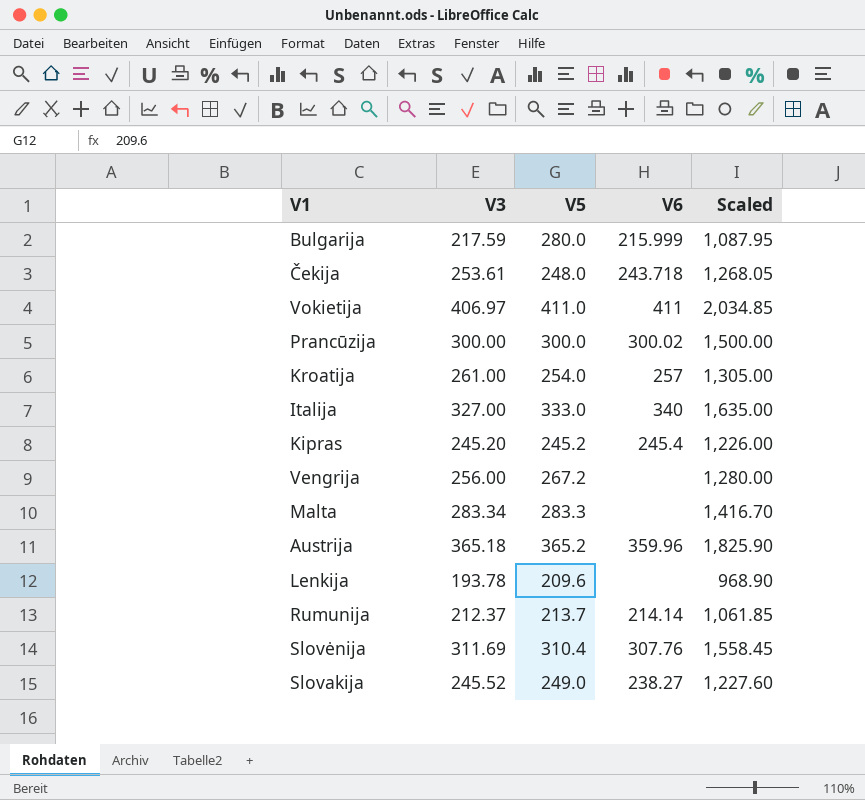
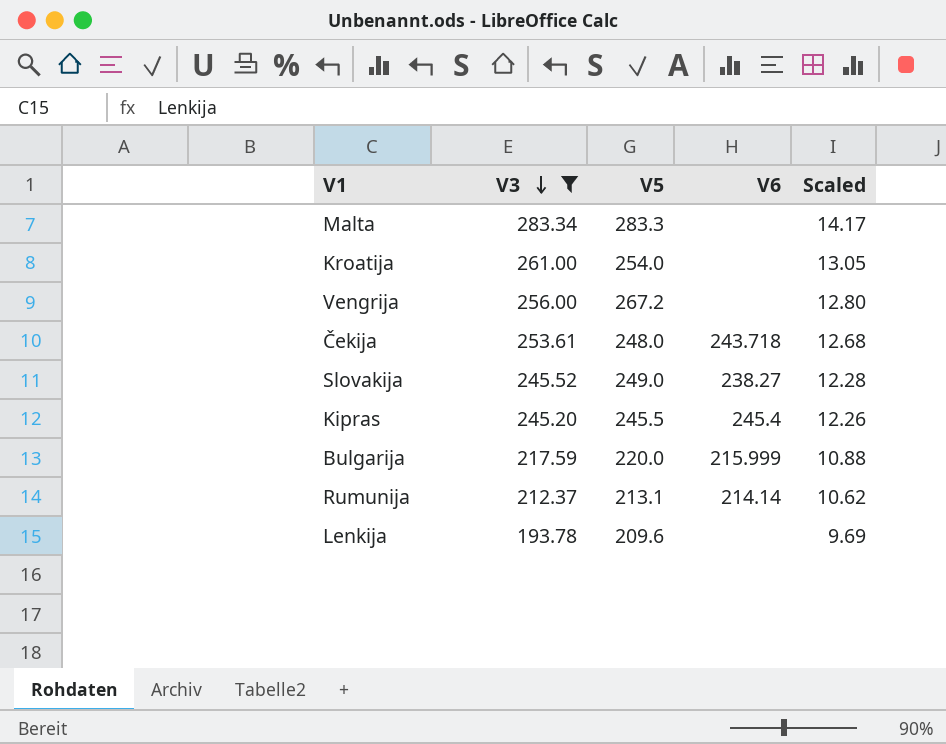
filter: none -> V3 <= 283.34
row order: none -> V3 descending
column Scaled | formula: [V3] * 5 -> [V3] * 0.05
Kroatija | V6: 257 -> none
Kipras | V5: 245.2 -> 245.5
Bulgarija | V5: 280.0 -> 220.0
Rumunija | V5: 213.7 -> 213.1

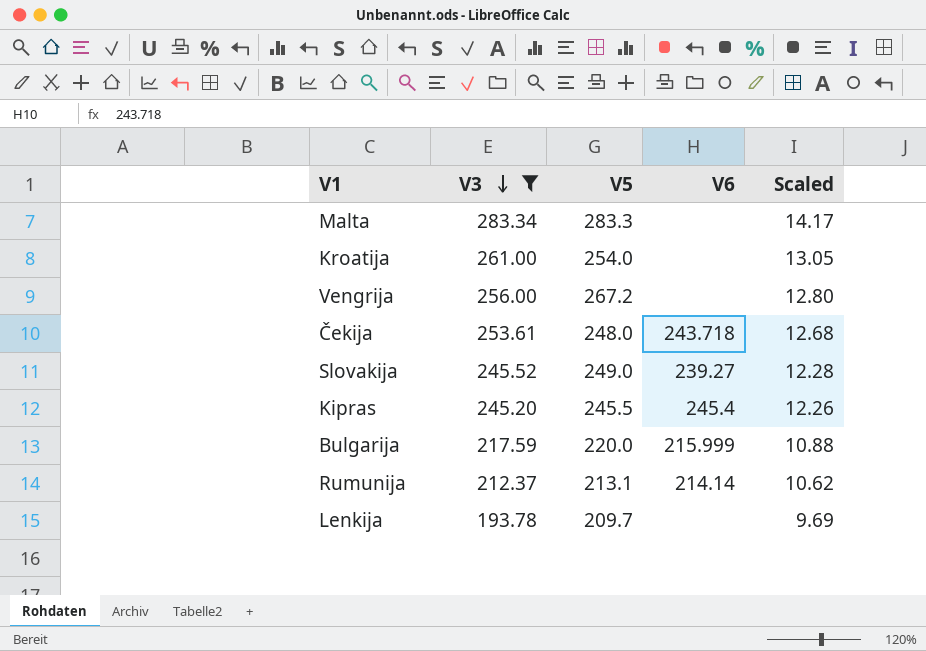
Slovakija | V6: 238.27 -> 239.27
Lenkija | V5: 209.6 -> 209.7

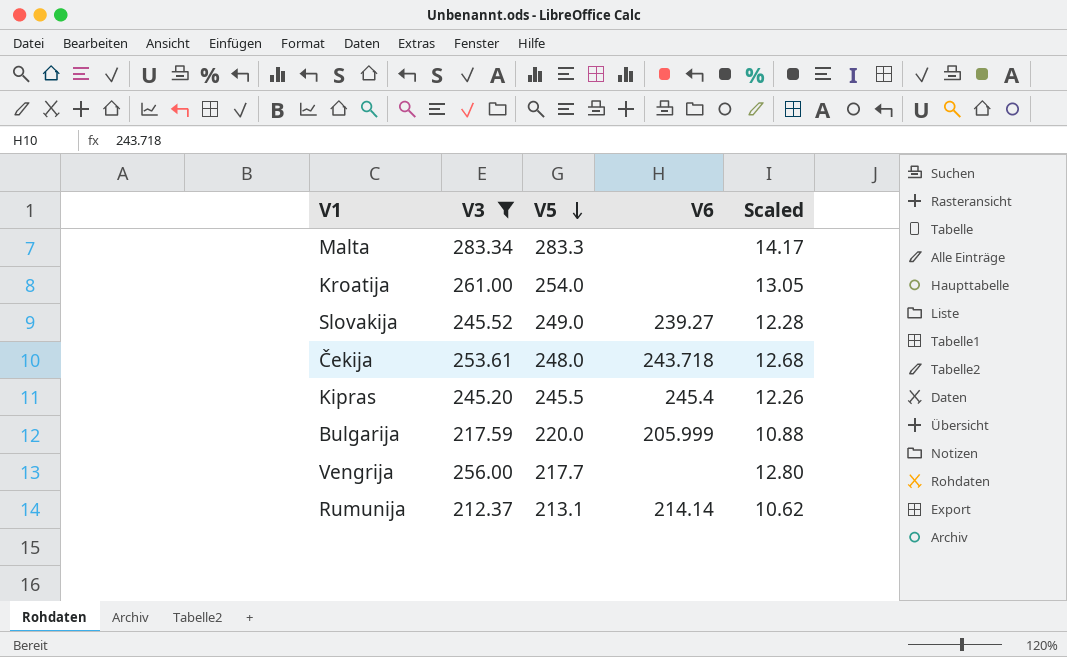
row order: V3 descending -> V5 descending
row Lenkija: 193.78 | 209.7 | none | 9.69 -> none
Bulgarija | V6: 215.999 -> 205.999
Vengrija | V5: 267.2 -> 217.7

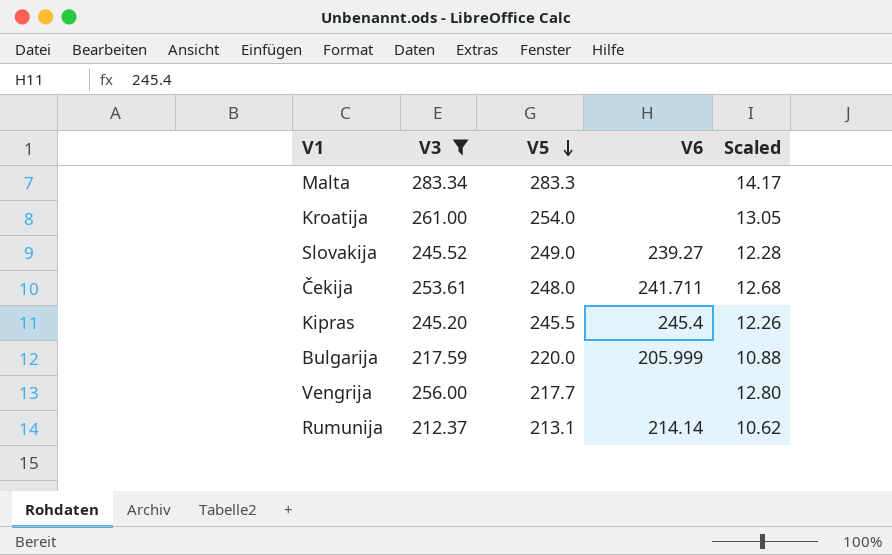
Čekija | V6: 243.718 -> 241.711

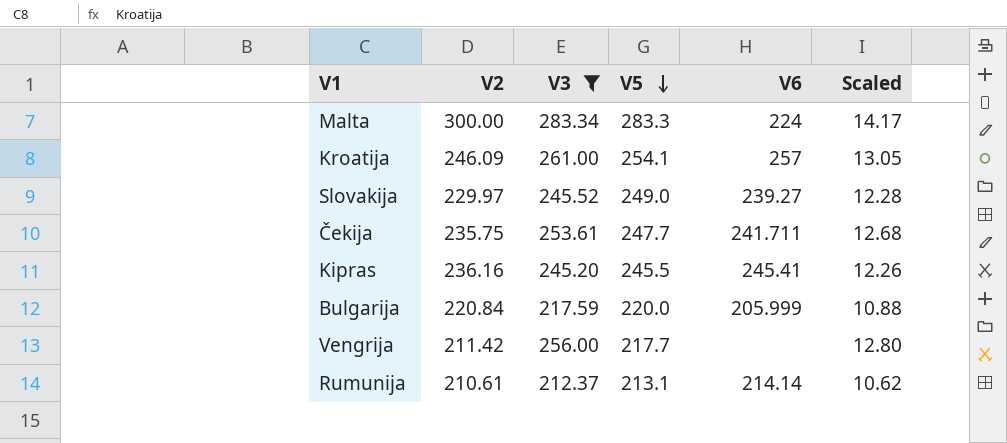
column V2 | position: none -> 2
Malta | V6: none -> 224
Kroatija | V5: 254.0 -> 254.1
Kroatija | V6: none -> 257
Čekija | V5: 248.0 -> 247.7
Kipras | V6: 245.4 -> 245.41

